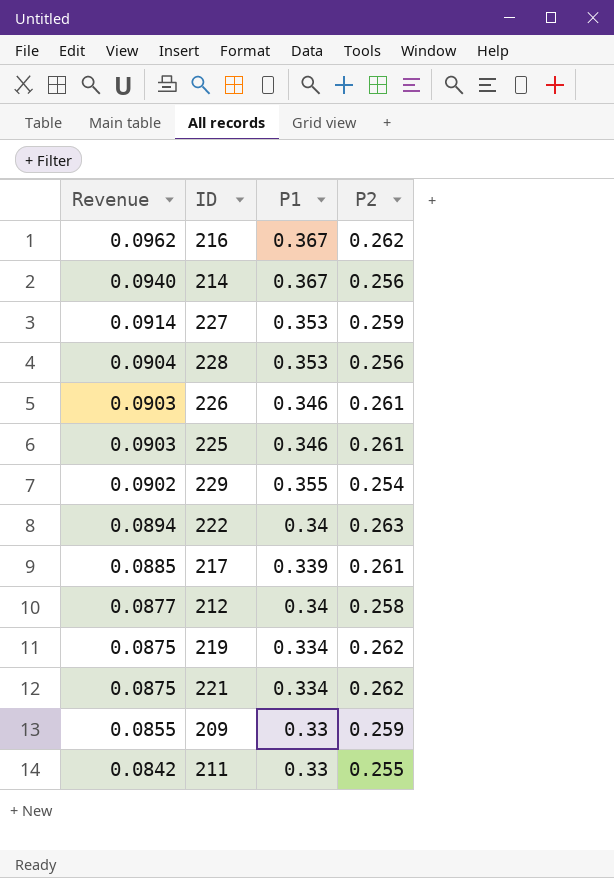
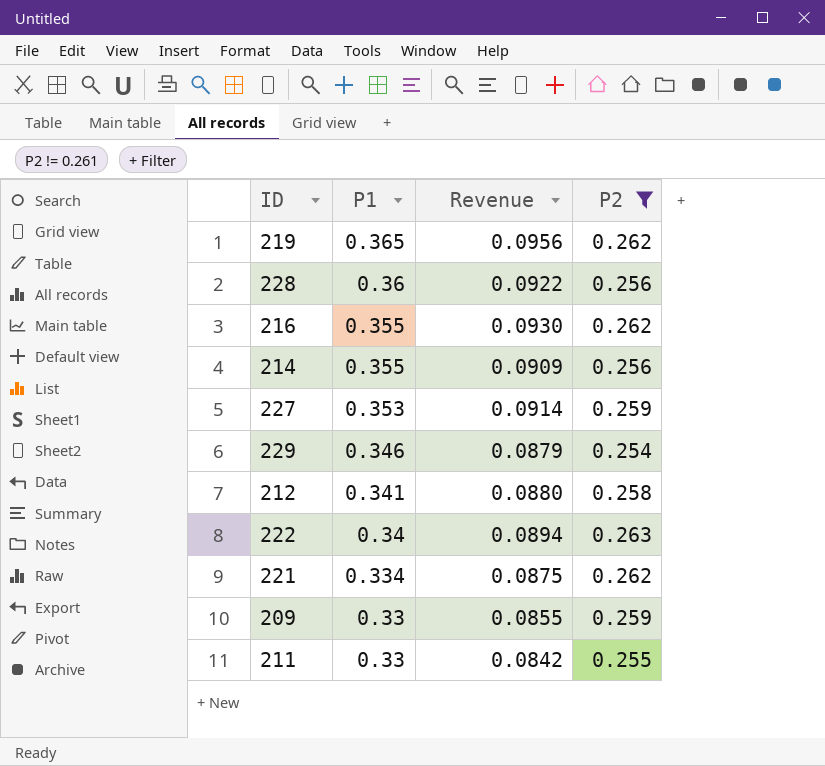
filter: none -> P2 != 0.261
row order: Revenue descending -> P1 descending
column Revenue | position: 1 -> 3
219 | P1: 0.334 -> 0.365
219 | Revenue: 0.0875 -> 0.0956
228 | P1: 0.353 -> 0.36
228 | Revenue: 0.0904 -> 0.0922
216 | P1: 0.367 -> 0.355
216 | Revenue: 0.0962 -> 0.0930
214 | P1: 0.367 -> 0.355
214 | Revenue: 0.0940 -> 0.0909
229 | P1: 0.355 -> 0.346
229 | Revenue: 0.0902 -> 0.0879
212 | P1: 0.34 -> 0.341
212 | Revenue: 0.0877 -> 0.0880

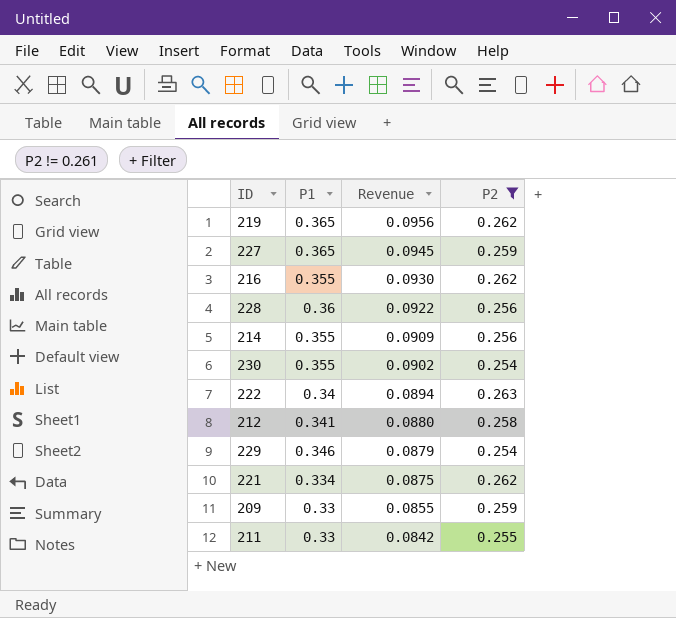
row order: P1 descending -> Revenue descending
227 | P1: 0.353 -> 0.365
227 | Revenue: 0.0914 -> 0.0945
row 230: none -> 0.355 | 0.0902 | 0.254

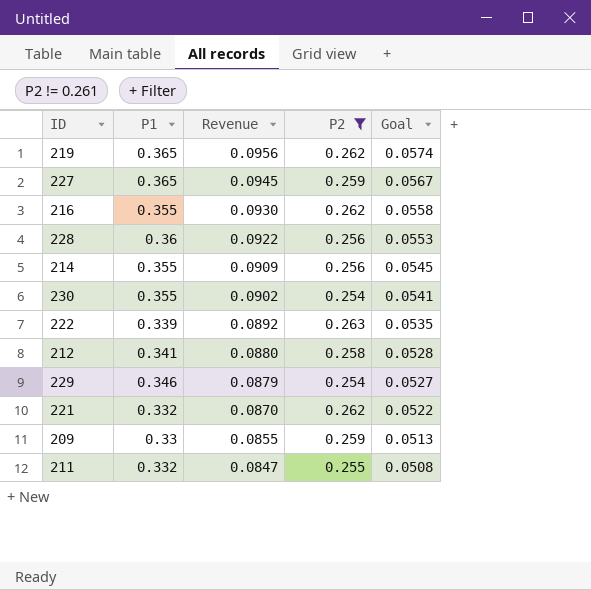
column Goal | formula: none -> [Revenue] * 0.6
222 | P1: 0.34 -> 0.339
222 | Revenue: 0.0894 -> 0.0892
221 | P1: 0.334 -> 0.332
221 | Revenue: 0.0875 -> 0.0870
211 | P1: 0.33 -> 0.332
211 | Revenue: 0.0842 -> 0.0847

